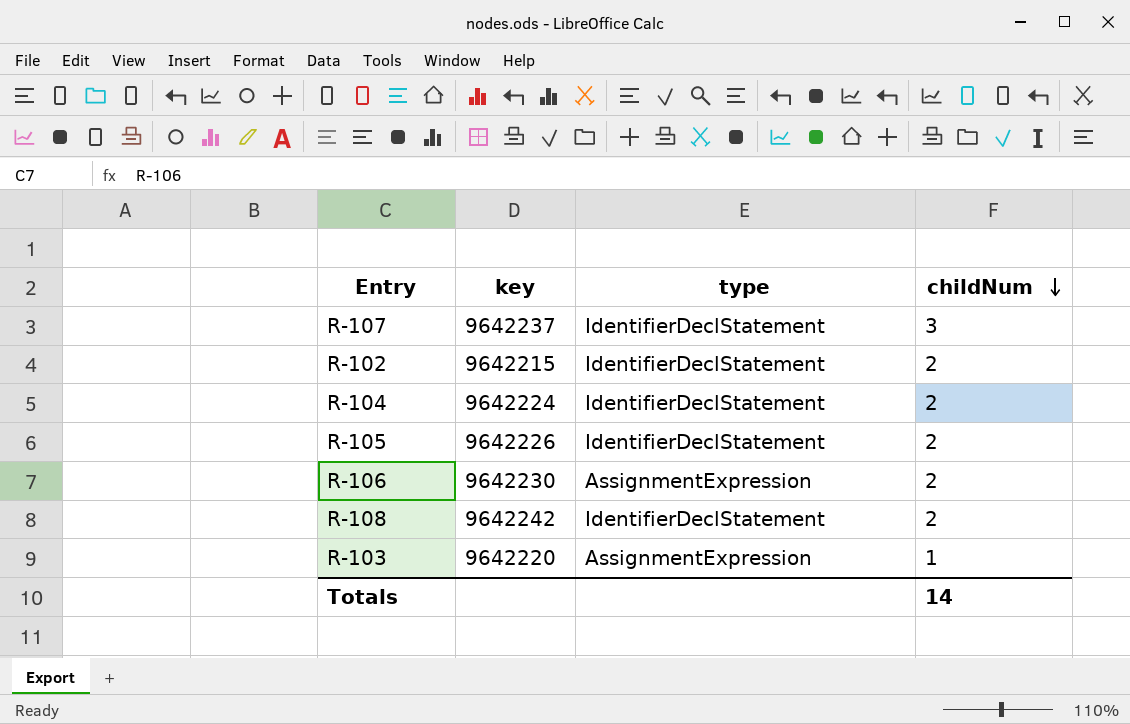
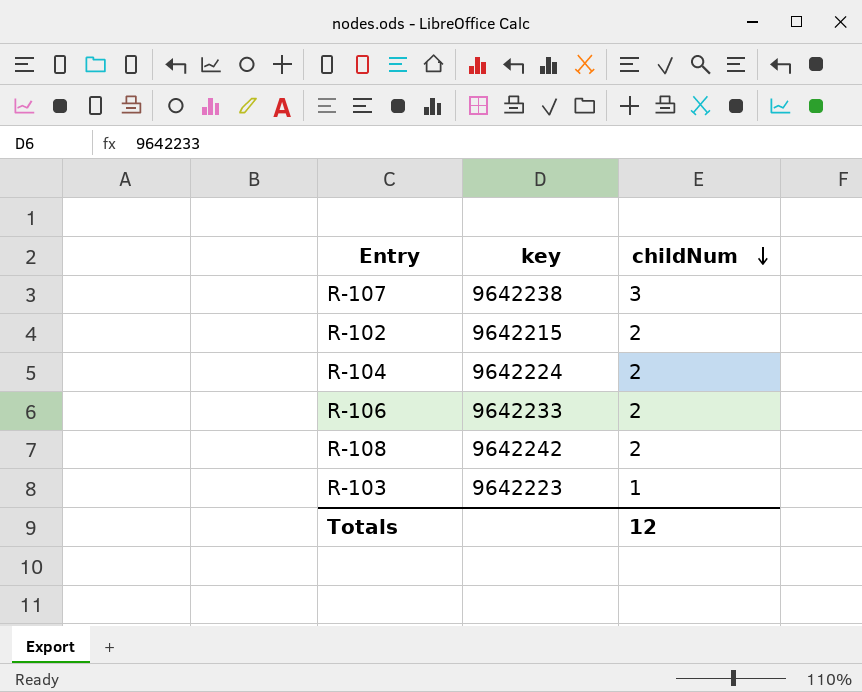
column type | position: 3 -> none
row R-105: 9642226 | IdentifierDeclStatement | 2 -> none
R-107 | key: 9642237 -> 9642238
R-106 | key: 9642230 -> 9642233
R-103 | key: 9642220 -> 9642223
Totals | childNum: 14 -> 12

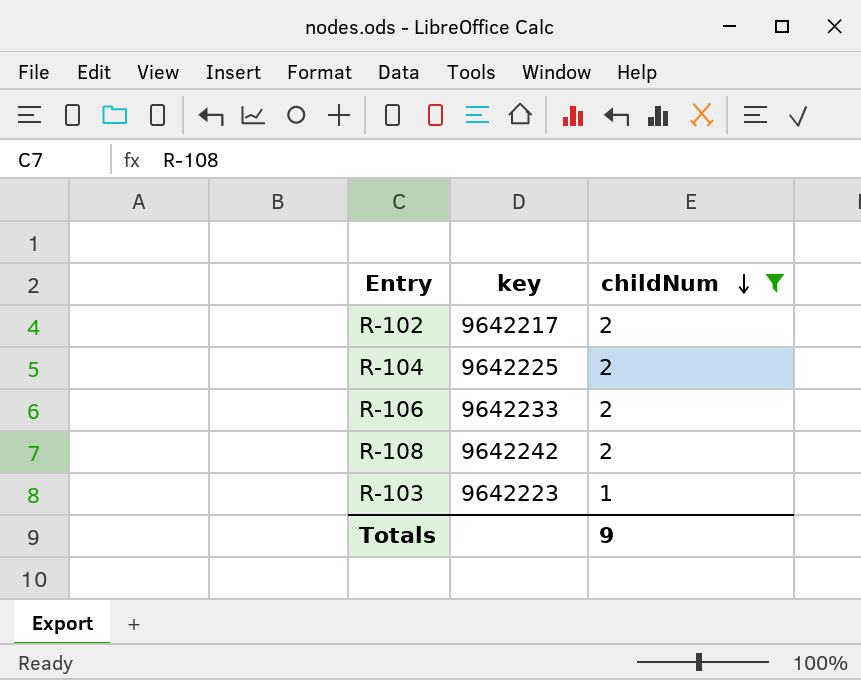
filter: none -> childNum != 3
R-102 | key: 9642215 -> 9642217
R-104 | key: 9642224 -> 9642225
Totals | childNum: 12 -> 9

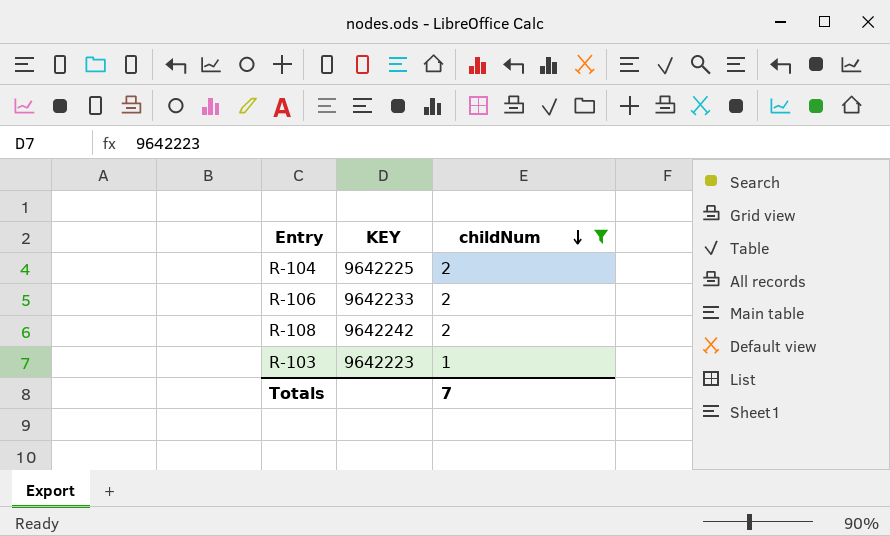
column name: key -> KEY
row R-102: 9642217 | 2 -> none
Totals | childNum: 9 -> 7

